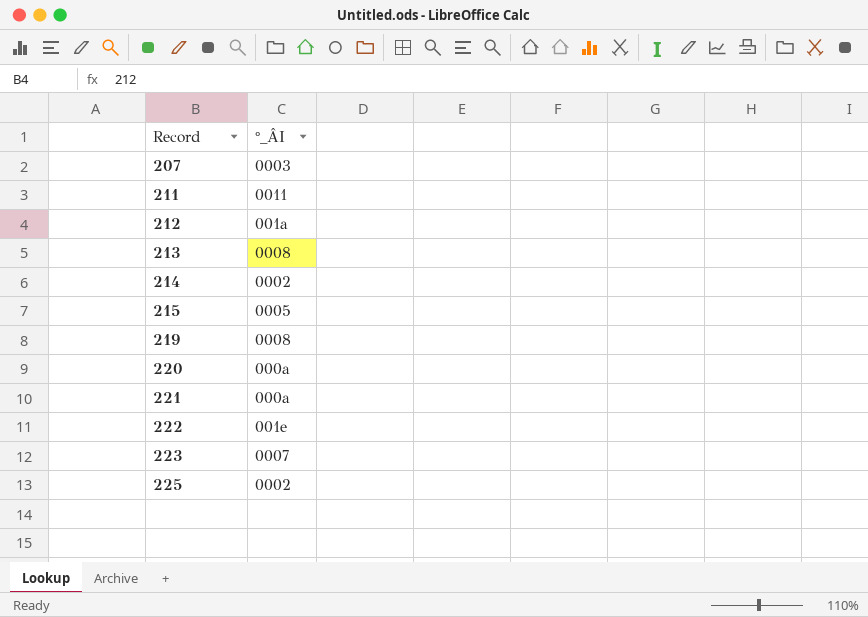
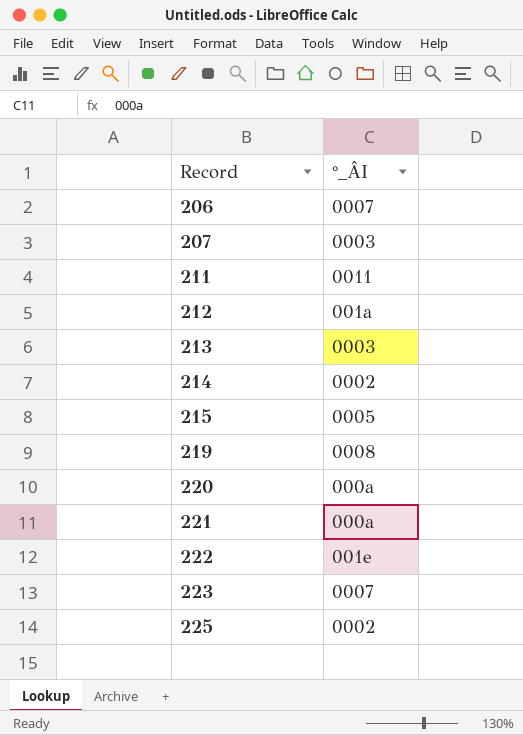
row 206: none -> 0007
213 | °_ÂI: 0008 -> 0003

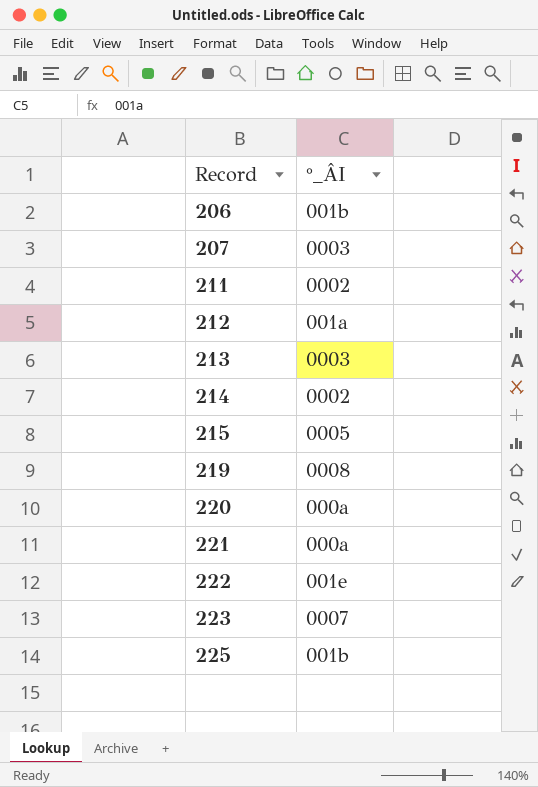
206 | °_ÂI: 0007 -> 001b
211 | °_ÂI: 0011 -> 0002
225 | °_ÂI: 0002 -> 001b

